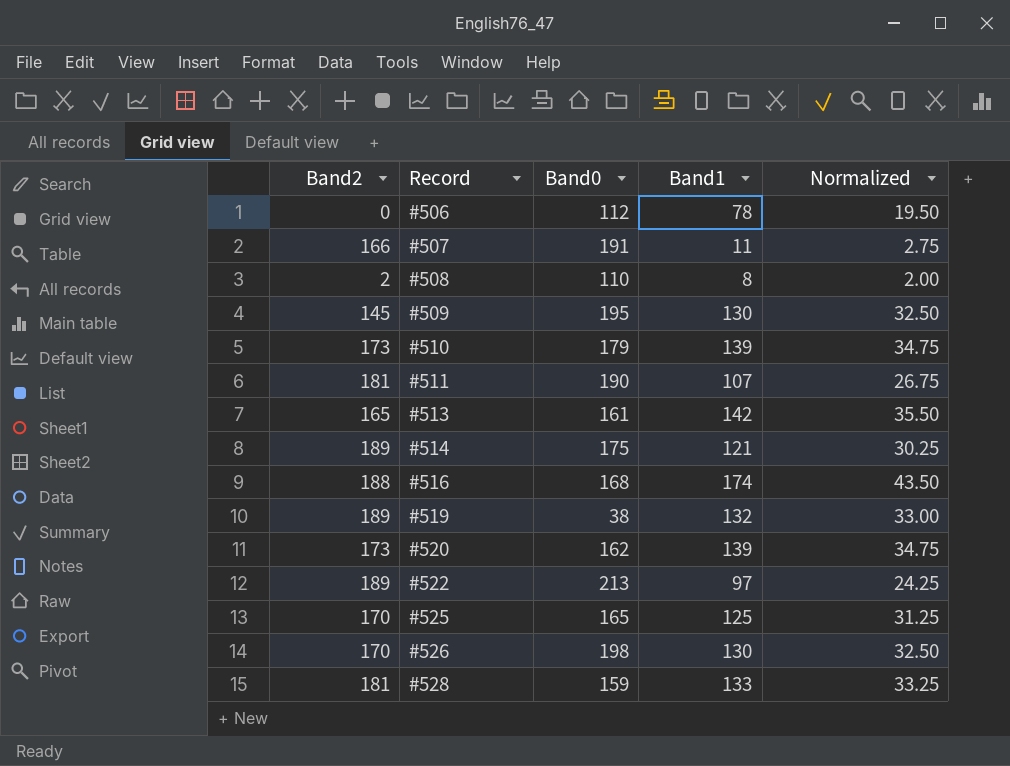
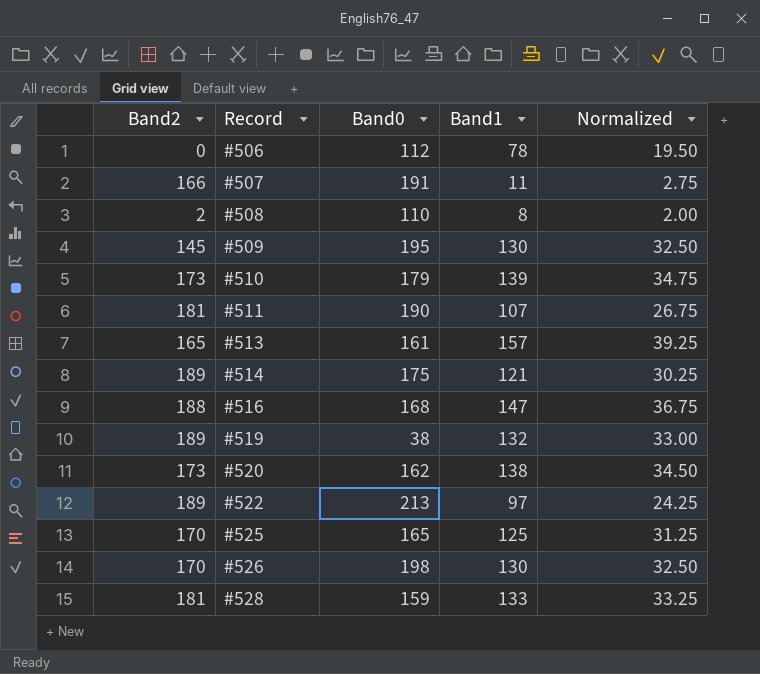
#513 | Band1: 142 -> 157
#513 | Normalized: 35.50 -> 39.25
#516 | Band1: 174 -> 147
#516 | Normalized: 43.50 -> 36.75
#520 | Band1: 139 -> 138
#520 | Normalized: 34.75 -> 34.50

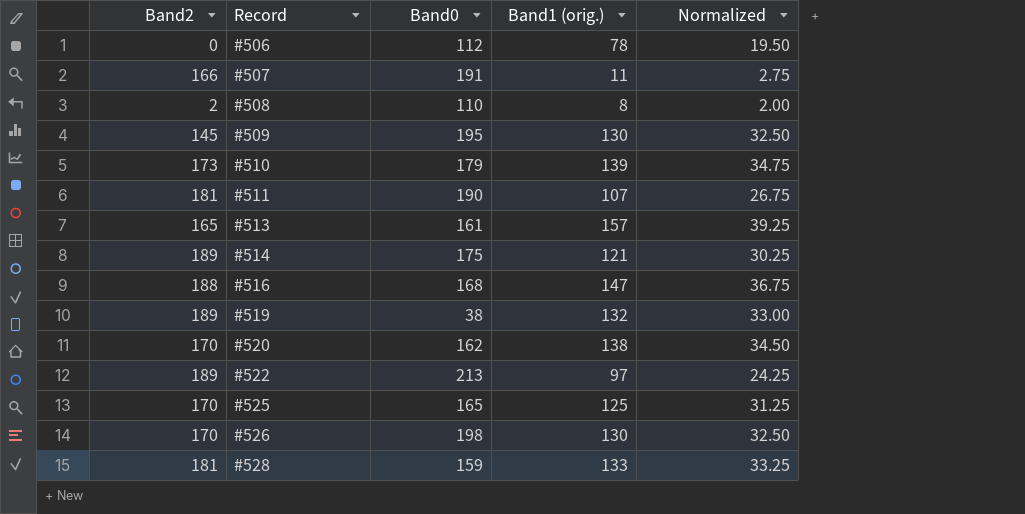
column name: Band1 -> Band1 (orig.)
#520 | Band2: 173 -> 170

